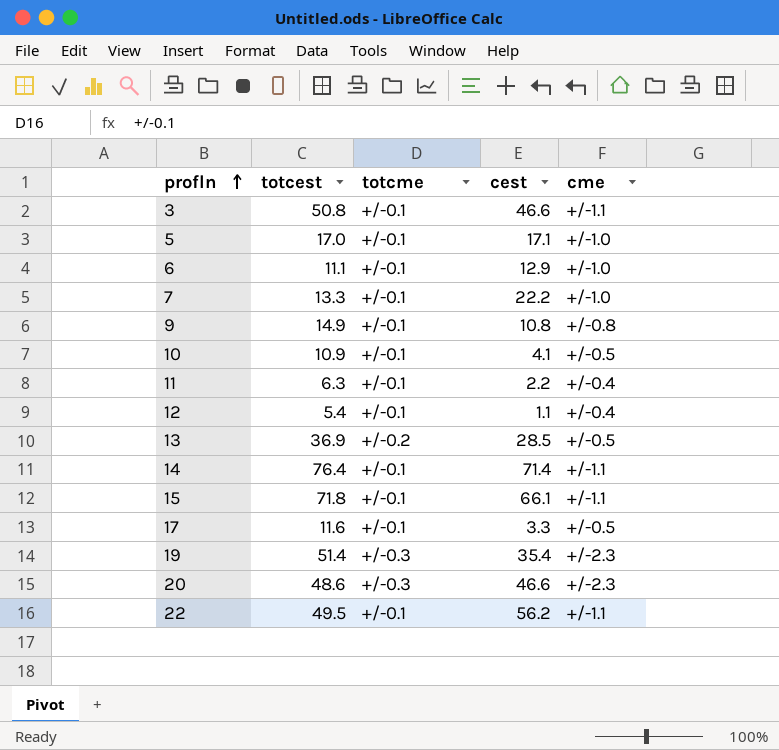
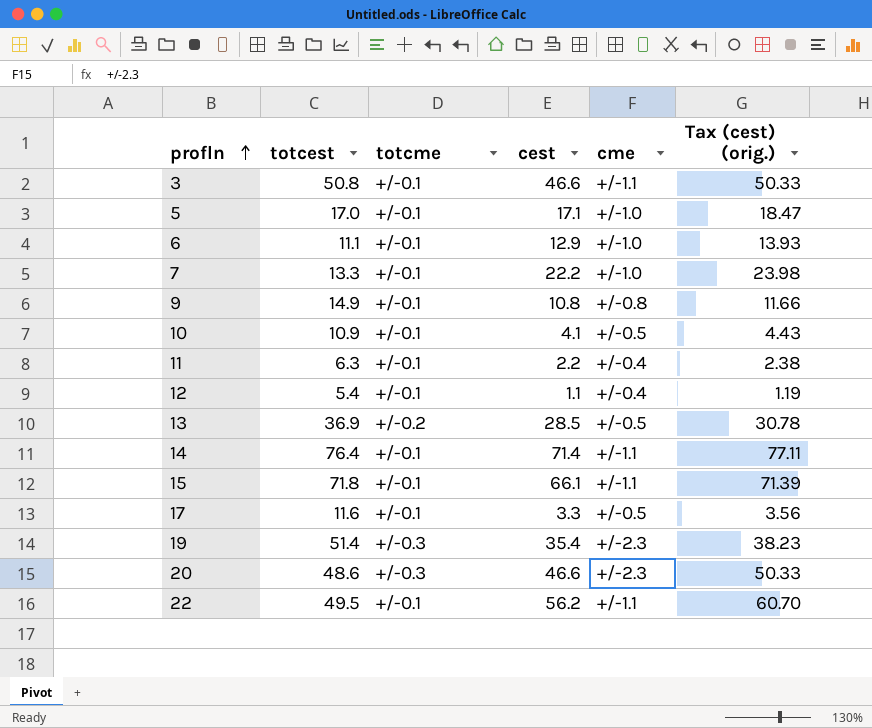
column Tax (cest) (orig.) | formula: none -> [cest] * 1.08

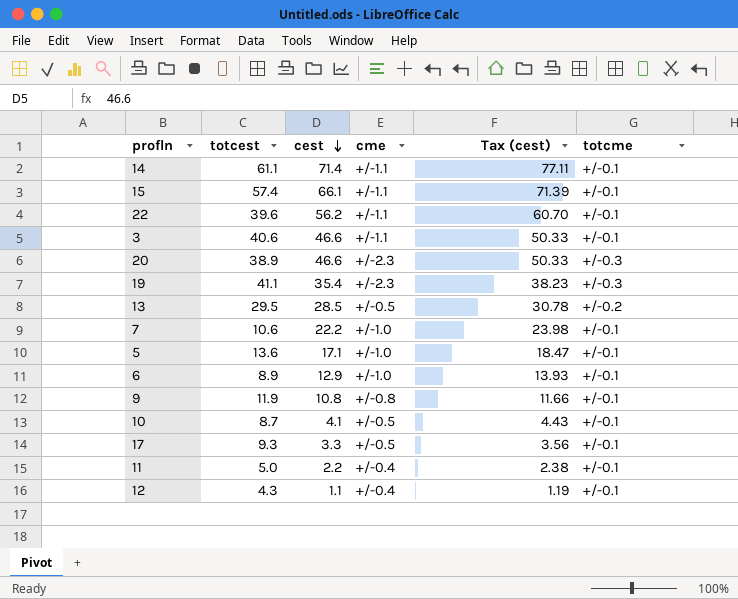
row order: profln ascending -> cest descending
column name: Tax (cest) (orig.) -> Tax (cest)
column totcme | position: 3 -> 6
14 | totcest: 76.4 -> 61.1
15 | totcest: 71.8 -> 57.4
22 | totcest: 49.5 -> 39.6
3 | totcest: 50.8 -> 40.6
20 | totcest: 48.6 -> 38.9
19 | totcest: 51.4 -> 41.1
13 | totcest: 36.9 -> 29.5
7 | totcest: 13.3 -> 10.6
5 | totcest: 17.0 -> 13.6
6 | totcest: 11.1 -> 8.9
9 | totcest: 14.9 -> 11.9
10 | totcest: 10.9 -> 8.7
17 | totcest: 11.6 -> 9.3
11 | totcest: 6.3 -> 5.0
12 | totcest: 5.4 -> 4.3

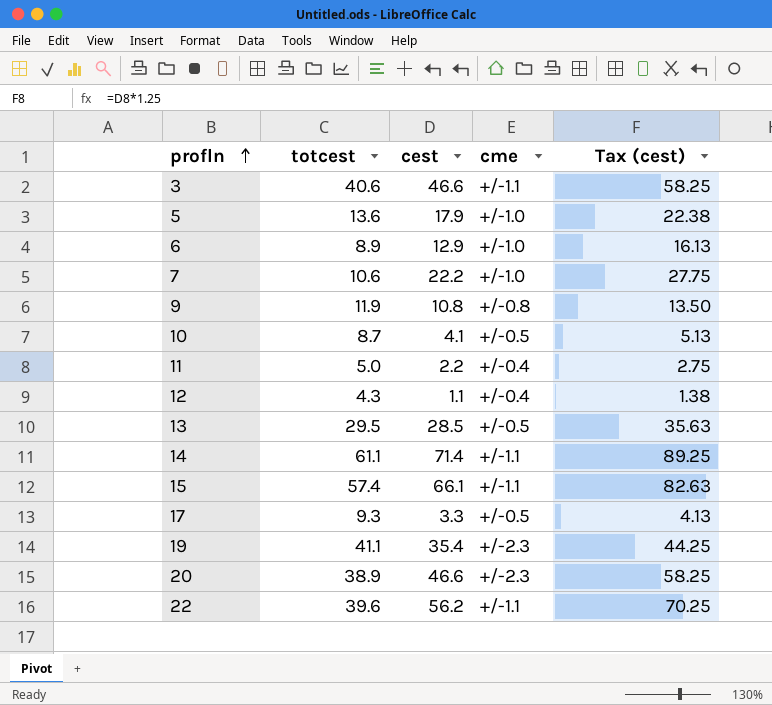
row order: cest descending -> profln ascending
column totcme | position: 6 -> none
column Tax (cest) | formula: [cest] * 1.08 -> [cest] * 1.25
5 | cest: 17.1 -> 17.9

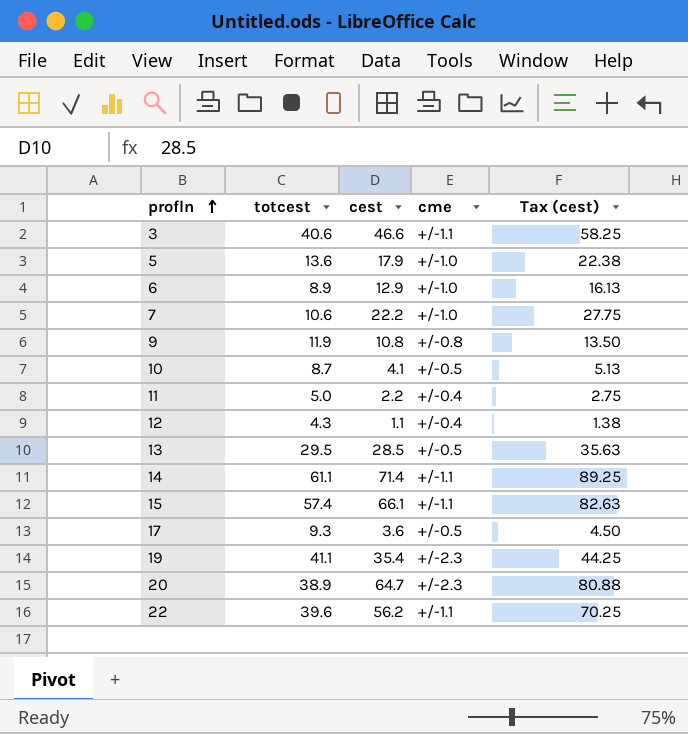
17 | cest: 3.3 -> 3.6
17 | Tax (cest): 4.13 -> 4.50
20 | cest: 46.6 -> 64.7
20 | Tax (cest): 58.25 -> 80.88

